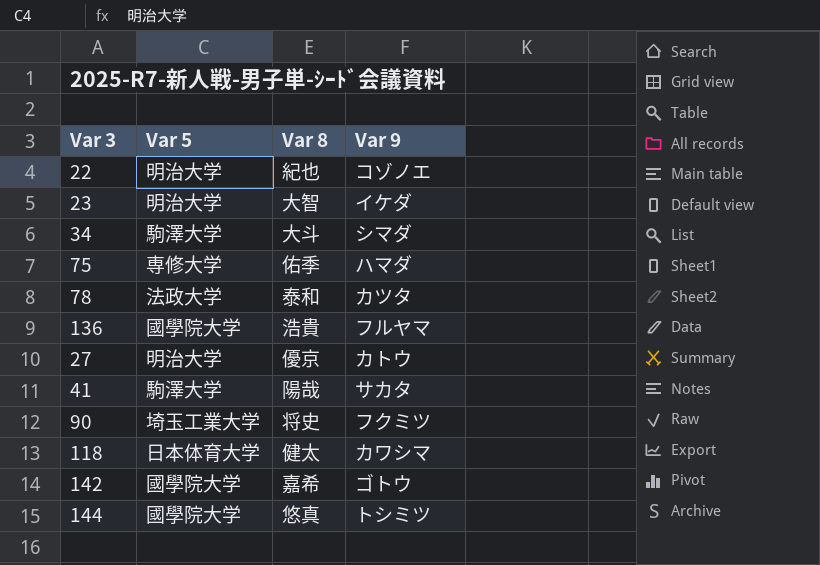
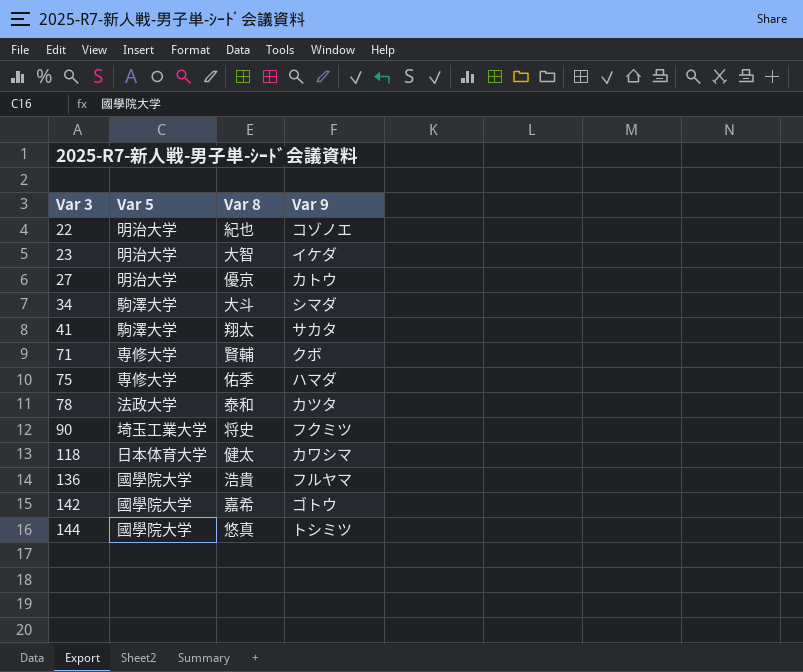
row order: none -> Var 3 ascending
41 | Var 8: 陽哉 -> 翔太
row 71: none -> 専修大学 | 賢輔 | クボ

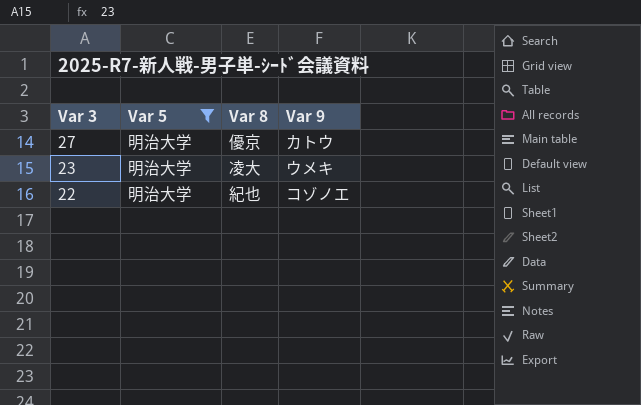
filter: none -> Var 5 = 明治大学
row order: Var 3 ascending -> Var 3 descending
23 | Var 8: 大智 -> 凌大
23 | Var 9: イケダ -> ウメキ

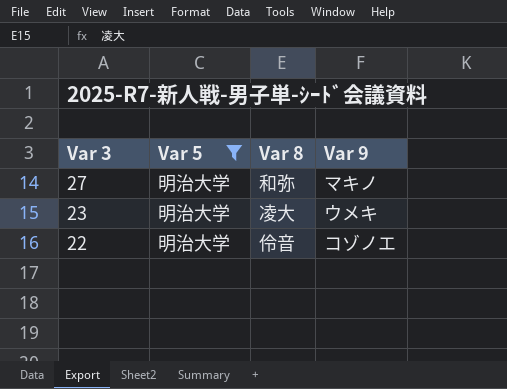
27 | Var 8: 優京 -> 和弥
27 | Var 9: カトウ -> マキノ
22 | Var 8: 紀也 -> 伶音

